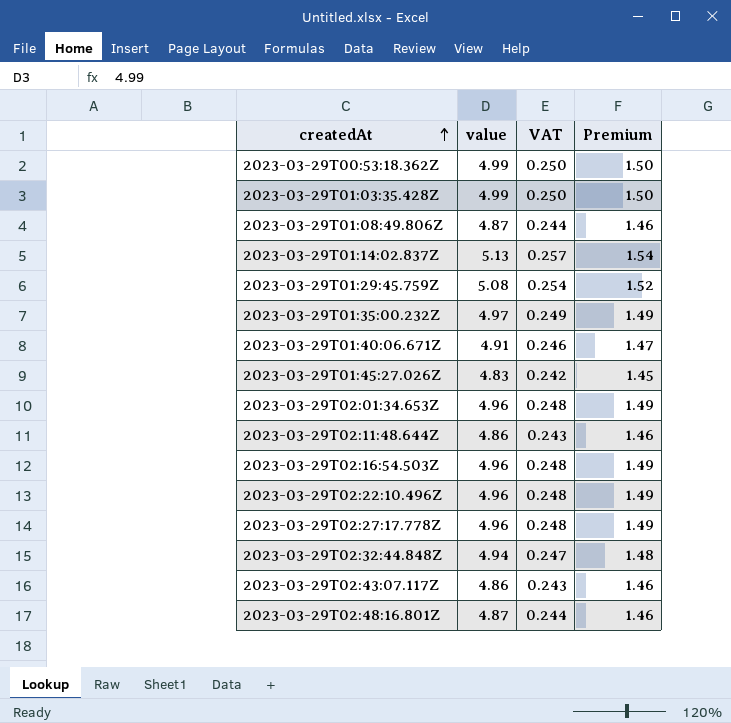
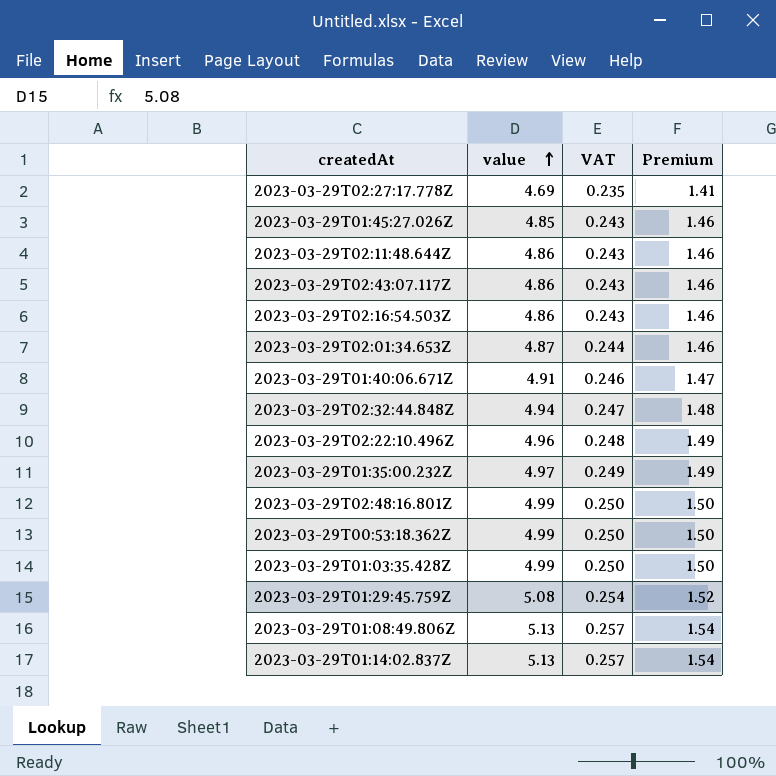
row order: createdAt ascending -> value ascending
2023-03-29T02:27:17.778Z | value: 4.96 -> 4.69
2023-03-29T02:27:17.778Z | VAT: 0.248 -> 0.235
2023-03-29T02:27:17.778Z | Premium: 1.49 -> 1.41
2023-03-29T01:45:27.026Z | value: 4.83 -> 4.85
2023-03-29T01:45:27.026Z | VAT: 0.242 -> 0.243
2023-03-29T01:45:27.026Z | Premium: 1.45 -> 1.46
2023-03-29T02:16:54.503Z | value: 4.96 -> 4.86
2023-03-29T02:16:54.503Z | VAT: 0.248 -> 0.243
2023-03-29T02:16:54.503Z | Premium: 1.49 -> 1.46
2023-03-29T02:01:34.653Z | value: 4.96 -> 4.87
2023-03-29T02:01:34.653Z | VAT: 0.248 -> 0.244
2023-03-29T02:01:34.653Z | Premium: 1.49 -> 1.46
2023-03-29T02:48:16.801Z | value: 4.87 -> 4.99
2023-03-29T02:48:16.801Z | VAT: 0.244 -> 0.250
2023-03-29T02:48:16.801Z | Premium: 1.46 -> 1.50
2023-03-29T01:08:49.806Z | value: 4.87 -> 5.13
2023-03-29T01:08:49.806Z | VAT: 0.244 -> 0.257
2023-03-29T01:08:49.806Z | Premium: 1.46 -> 1.54

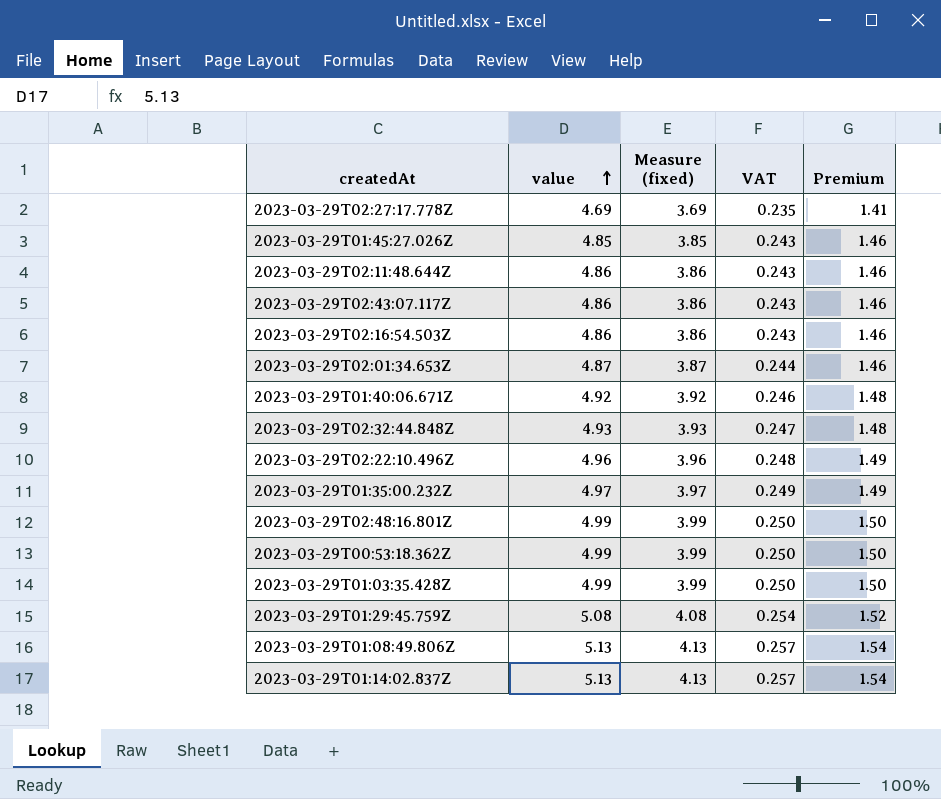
column Measure (fixed) | formula: none -> [value] - 1
2023-03-29T01:40:06.671Z | value: 4.91 -> 4.92
2023-03-29T01:40:06.671Z | Premium: 1.47 -> 1.48
2023-03-29T02:32:44.848Z | value: 4.94 -> 4.93

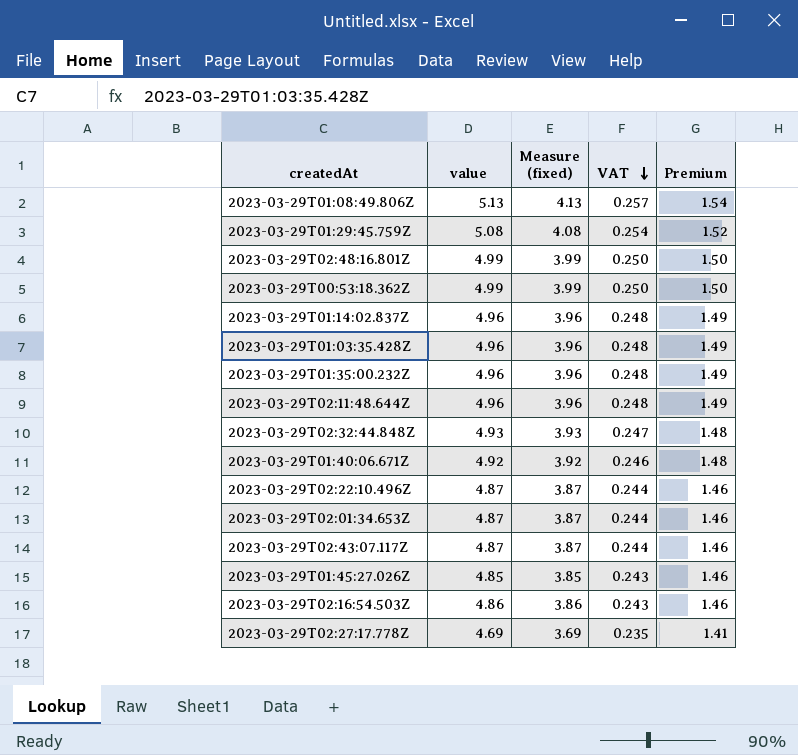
row order: value ascending -> VAT descending
2023-03-29T01:14:02.837Z | value: 5.13 -> 4.96
2023-03-29T01:14:02.837Z | Measure (fixed): 4.13 -> 3.96
2023-03-29T01:14:02.837Z | VAT: 0.257 -> 0.248
2023-03-29T01:14:02.837Z | Premium: 1.54 -> 1.49
2023-03-29T01:03:35.428Z | value: 4.99 -> 4.96
2023-03-29T01:03:35.428Z | Measure (fixed): 3.99 -> 3.96
2023-03-29T01:03:35.428Z | VAT: 0.250 -> 0.248
2023-03-29T01:03:35.428Z | Premium: 1.50 -> 1.49
2023-03-29T01:35:00.232Z | value: 4.97 -> 4.96
2023-03-29T01:35:00.232Z | Measure (fixed): 3.97 -> 3.96
2023-03-29T01:35:00.232Z | VAT: 0.249 -> 0.248
2023-03-29T02:11:48.644Z | value: 4.86 -> 4.96
2023-03-29T02:11:48.644Z | Measure (fixed): 3.86 -> 3.96
2023-03-29T02:11:48.644Z | VAT: 0.243 -> 0.248
2023-03-29T02:11:48.644Z | Premium: 1.46 -> 1.49
2023-03-29T02:22:10.496Z | value: 4.96 -> 4.87
2023-03-29T02:22:10.496Z | Measure (fixed): 3.96 -> 3.87
2023-03-29T02:22:10.496Z | VAT: 0.248 -> 0.244
2023-03-29T02:22:10.496Z | Premium: 1.49 -> 1.46
2023-03-29T02:43:07.117Z | value: 4.86 -> 4.87
2023-03-29T02:43:07.117Z | Measure (fixed): 3.86 -> 3.87
2023-03-29T02:43:07.117Z | VAT: 0.243 -> 0.244

